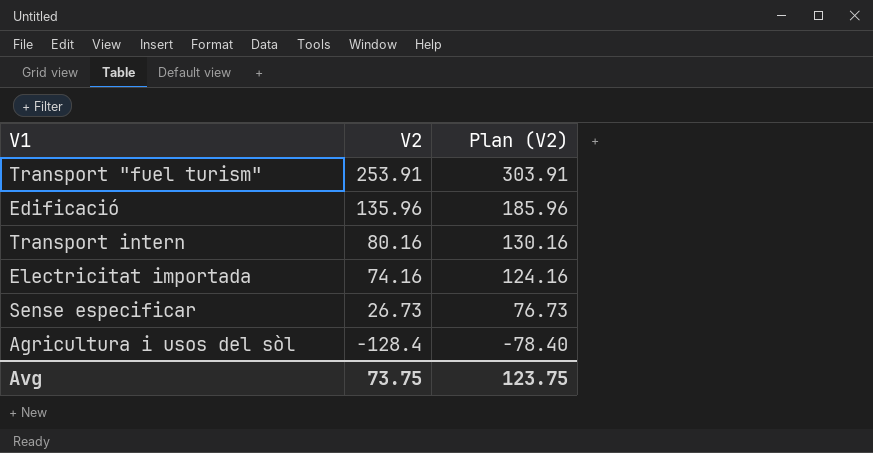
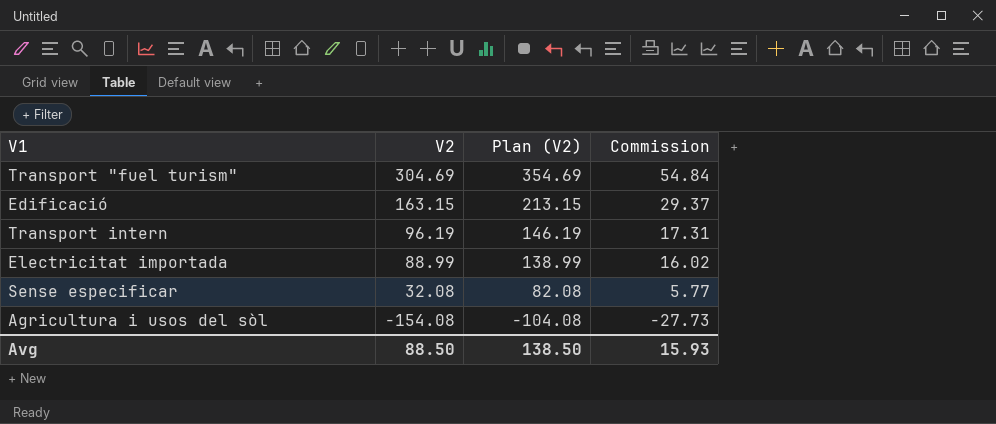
column Commission | formula: none -> [V2] * 0.18
Transport "fuel turism" | V2: 253.91 -> 304.69
Transport "fuel turism" | Plan (V2): 303.91 -> 354.69
Edificació | V2: 135.96 -> 163.15
Edificació | Plan (V2): 185.96 -> 213.15
Transport intern | V2: 80.16 -> 96.19
Transport intern | Plan (V2): 130.16 -> 146.19
Electricitat importada | V2: 74.16 -> 88.99
Electricitat importada | Plan (V2): 124.16 -> 138.99
Sense especificar | V2: 26.73 -> 32.08
Sense especificar | Plan (V2): 76.73 -> 82.08
Agricultura i usos del sòl | V2: -128.4 -> -154.08
Agricultura i usos del sòl | Plan (V2): -78.40 -> -104.08
Avg | V2: 73.75 -> 88.50
Avg | Plan (V2): 123.75 -> 138.50

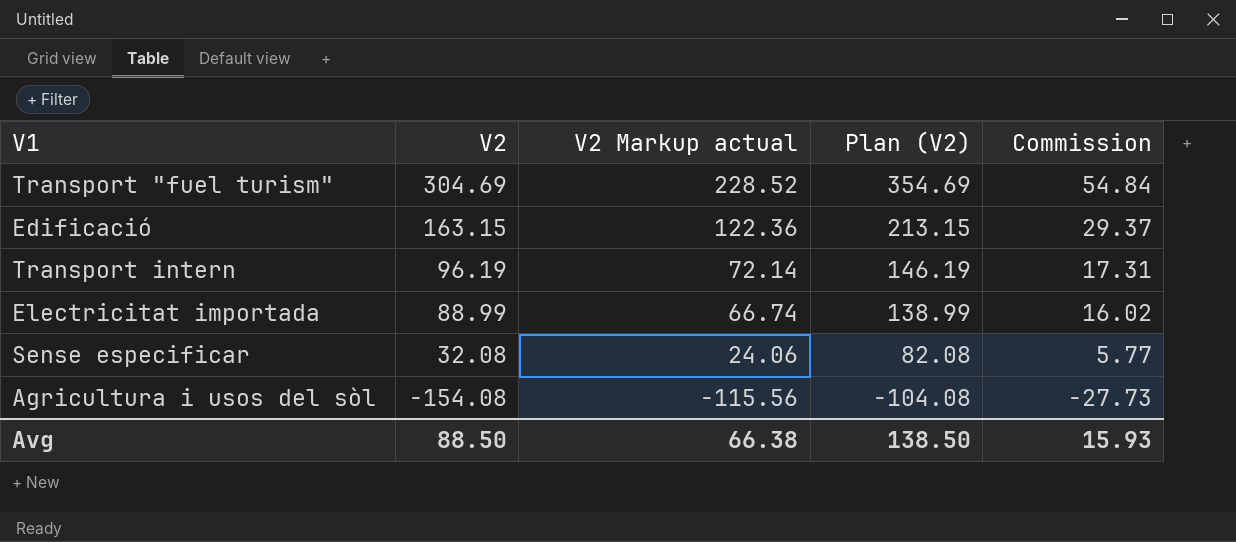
column V2 Markup actual | formula: none -> [V2] * 0.75

